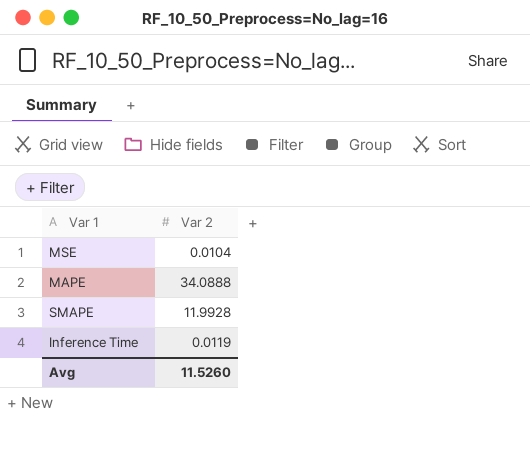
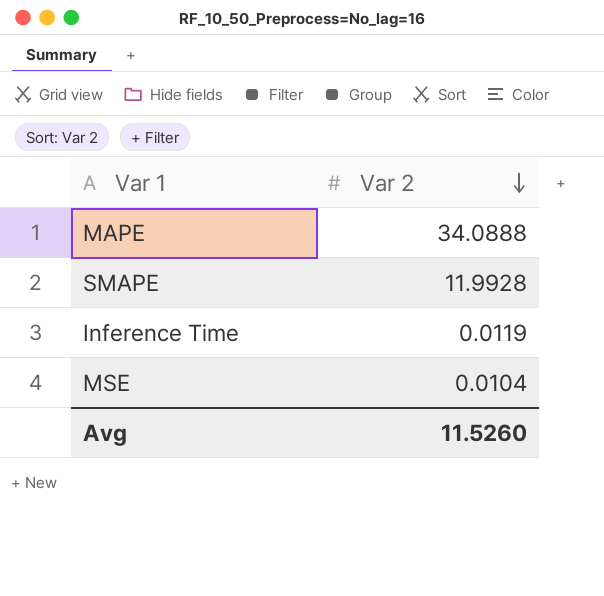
row order: none -> Var 2 descending

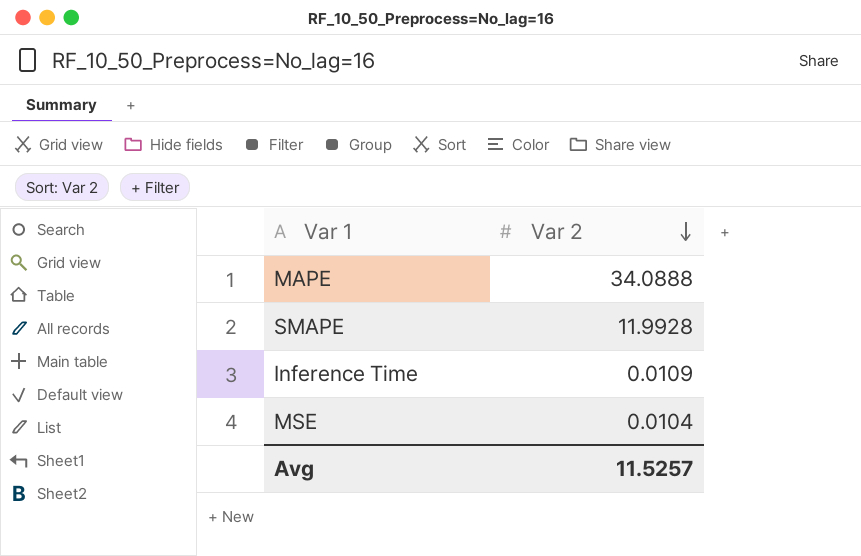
Inference Time | Var 2: 0.0119 -> 0.0109
Avg | Var 2: 11.5260 -> 11.5257

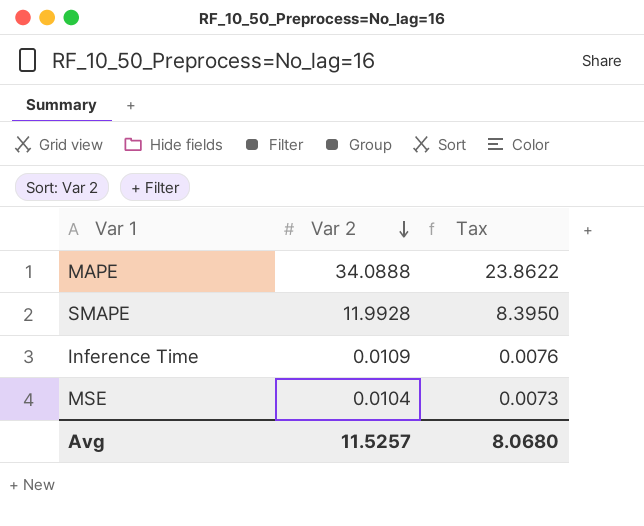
column Tax | formula: none -> [Var 2] * 0.7

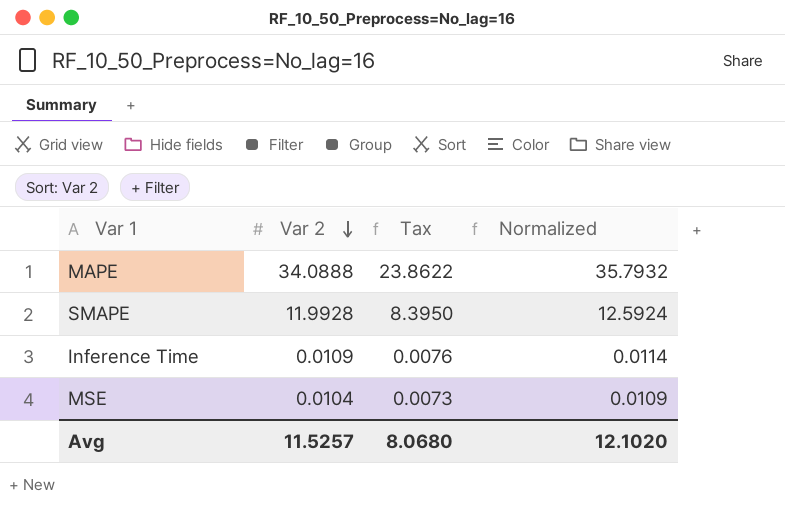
column Normalized | formula: none -> [Var 2] * 1.05

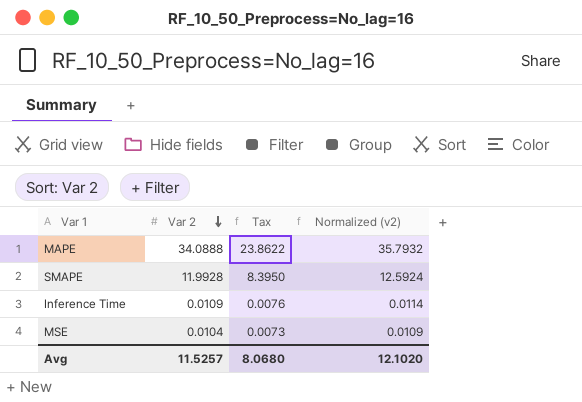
column name: Normalized -> Normalized (v2)

